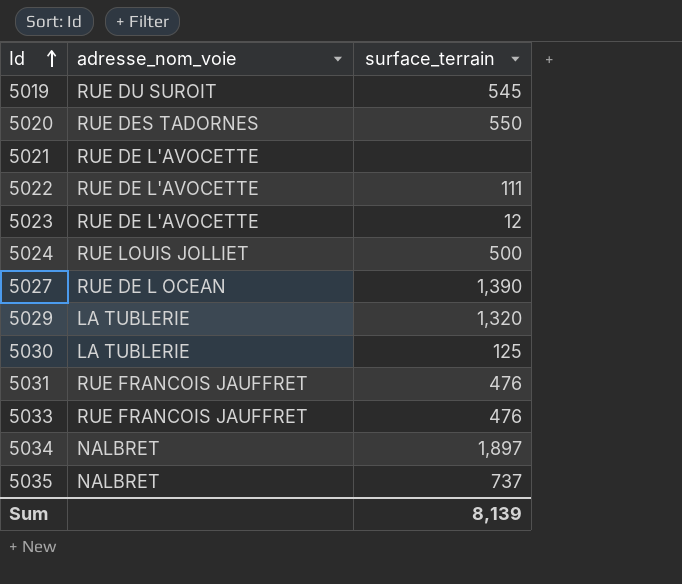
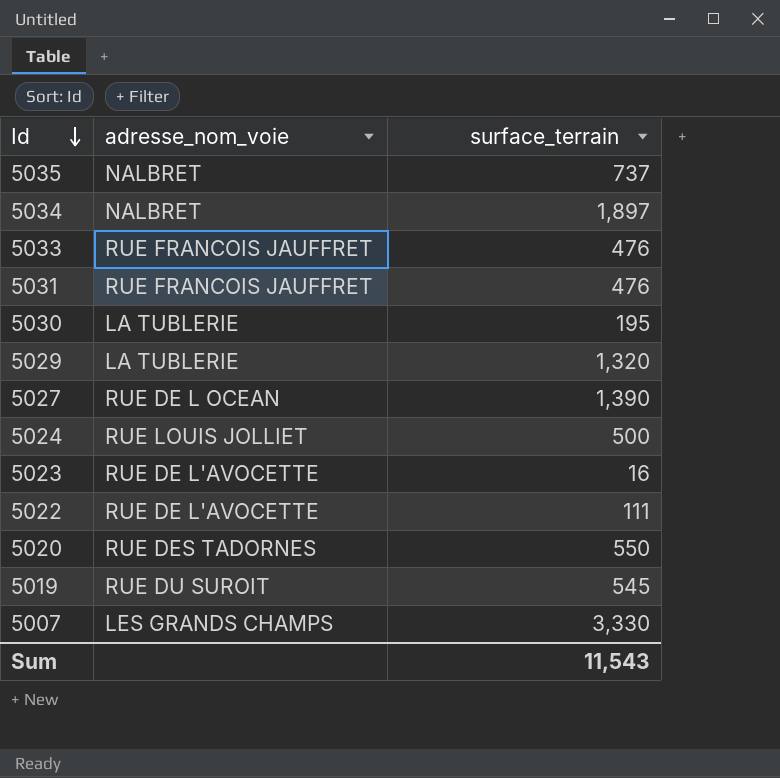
row order: Id ascending -> Id descending
row 5021: RUE DE L'AVOCETTE | none -> none
5030 | surface_terrain: 125 -> 195
5023 | surface_terrain: 12 -> 16
row 5007: none -> LES GRANDS CHAMPS | 3,330
Sum | surface_terrain: 8,139 -> 11,543

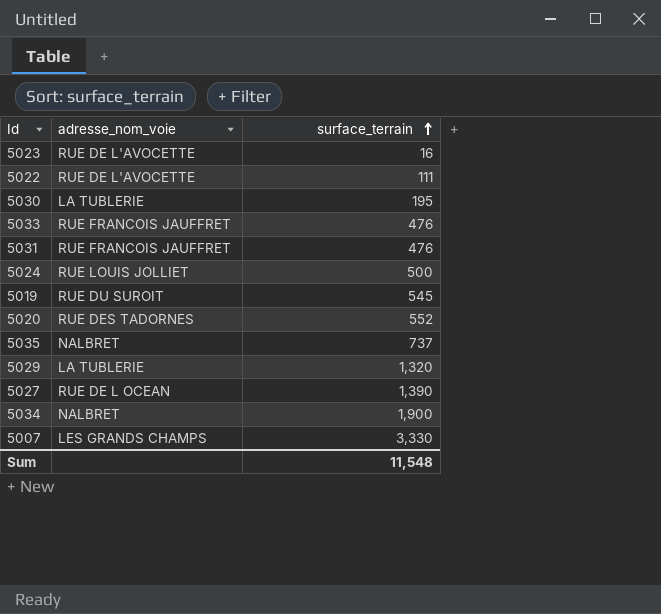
row order: Id descending -> surface_terrain ascending
5020 | surface_terrain: 550 -> 552
5034 | surface_terrain: 1,897 -> 1,900
Sum | surface_terrain: 11,543 -> 11,548

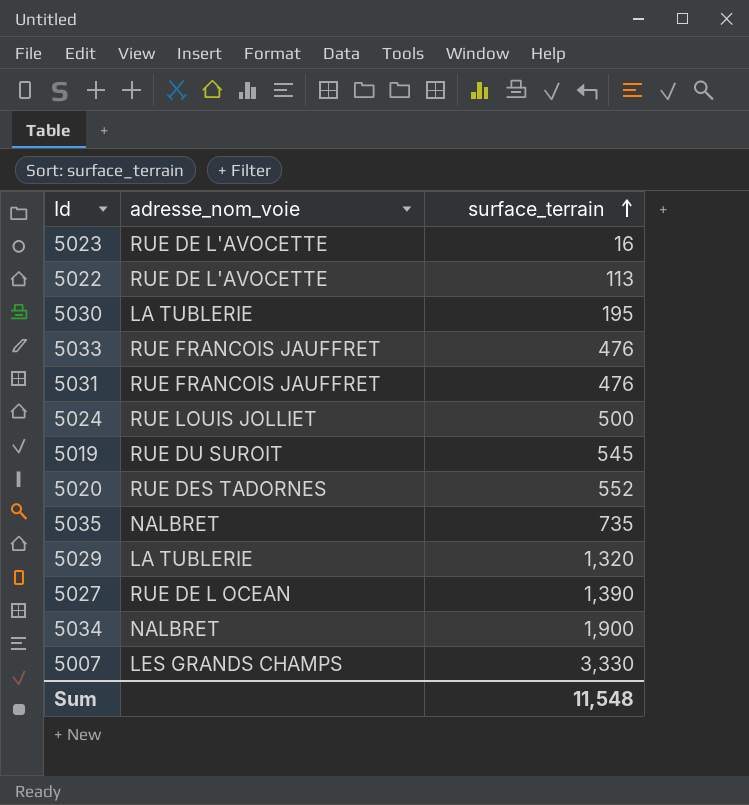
5022 | surface_terrain: 111 -> 113
5035 | surface_terrain: 737 -> 735

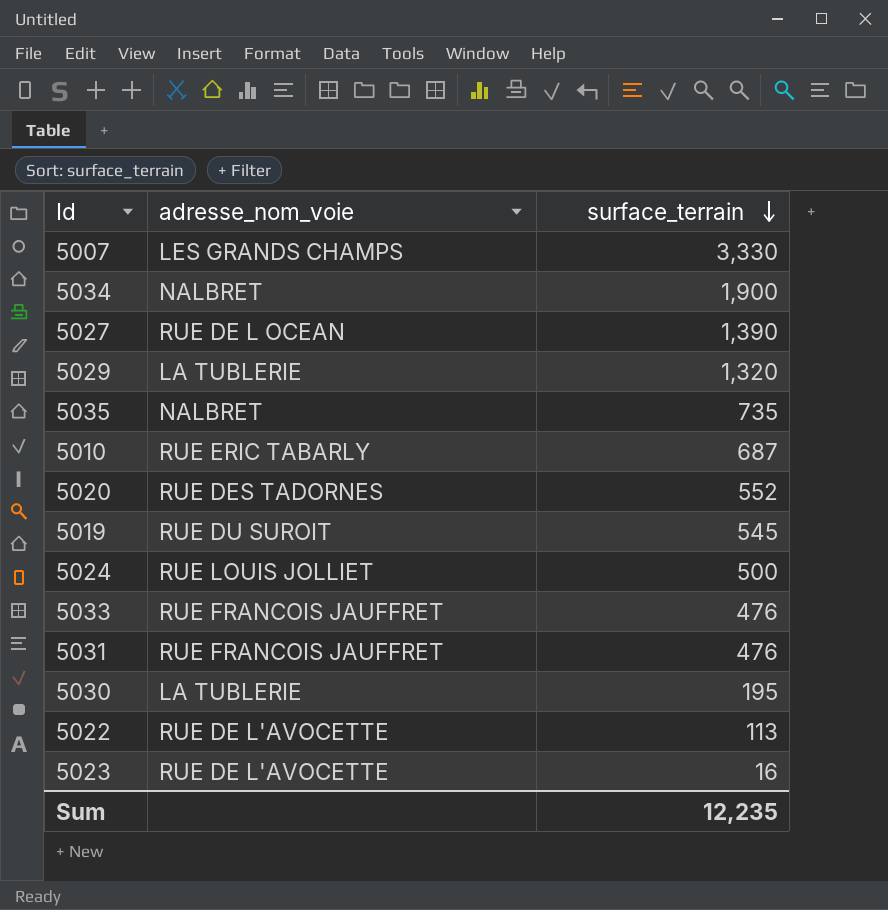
row order: surface_terrain ascending -> surface_terrain descending
row 5010: none -> RUE ERIC TABARLY | 687
Sum | surface_terrain: 11,548 -> 12,235

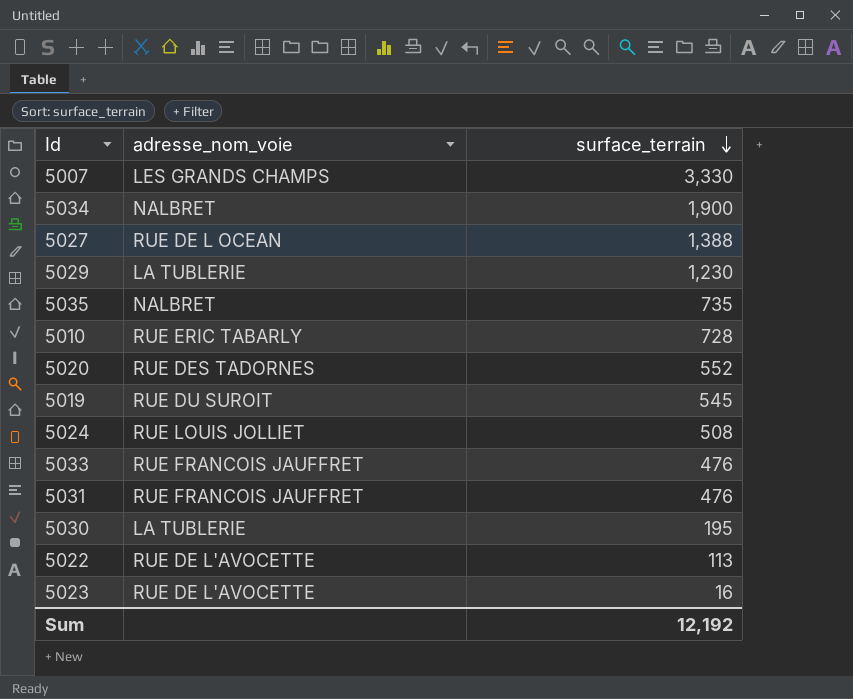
5027 | surface_terrain: 1,390 -> 1,388
5029 | surface_terrain: 1,320 -> 1,230
5010 | surface_terrain: 687 -> 728
5024 | surface_terrain: 500 -> 508
Sum | surface_terrain: 12,235 -> 12,192

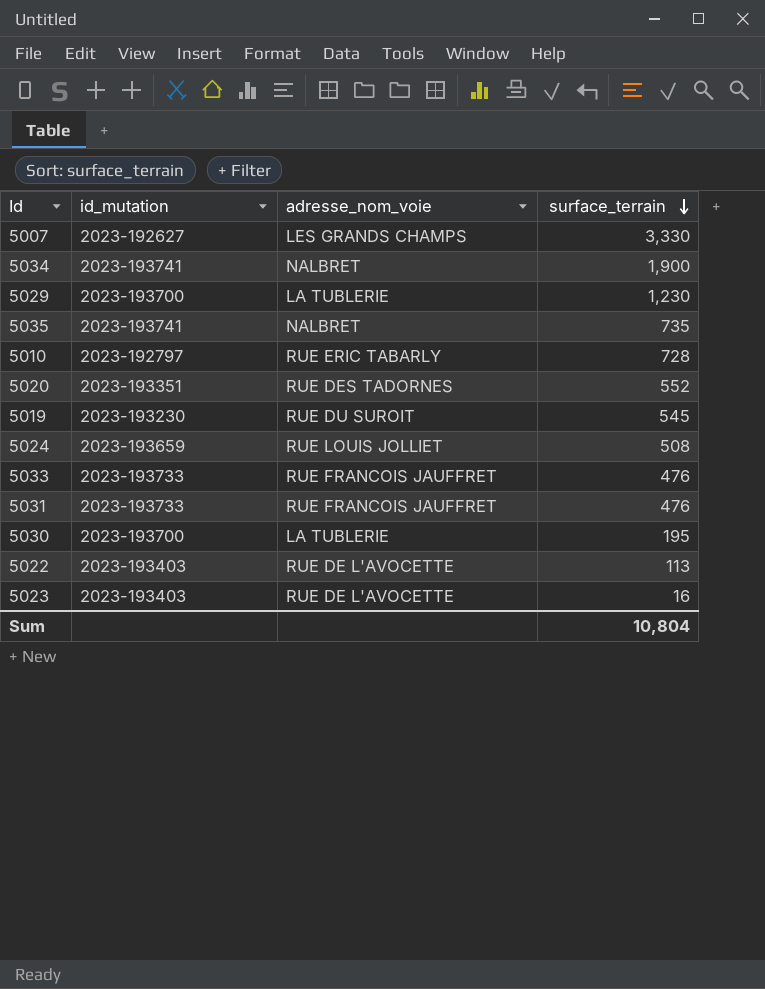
column id_mutation | position: none -> 2
row 5027: RUE DE L OCEAN | 1,388 -> none
Sum | surface_terrain: 12,192 -> 10,804

